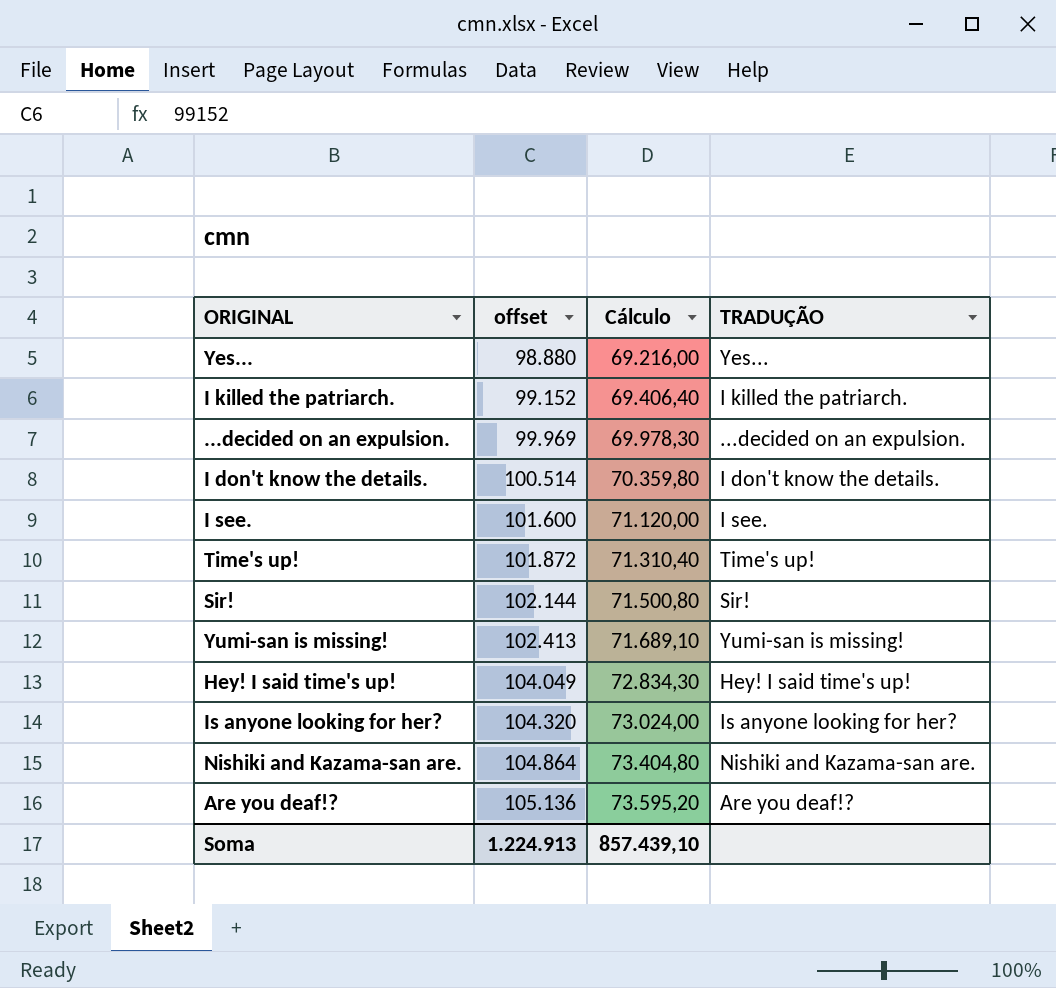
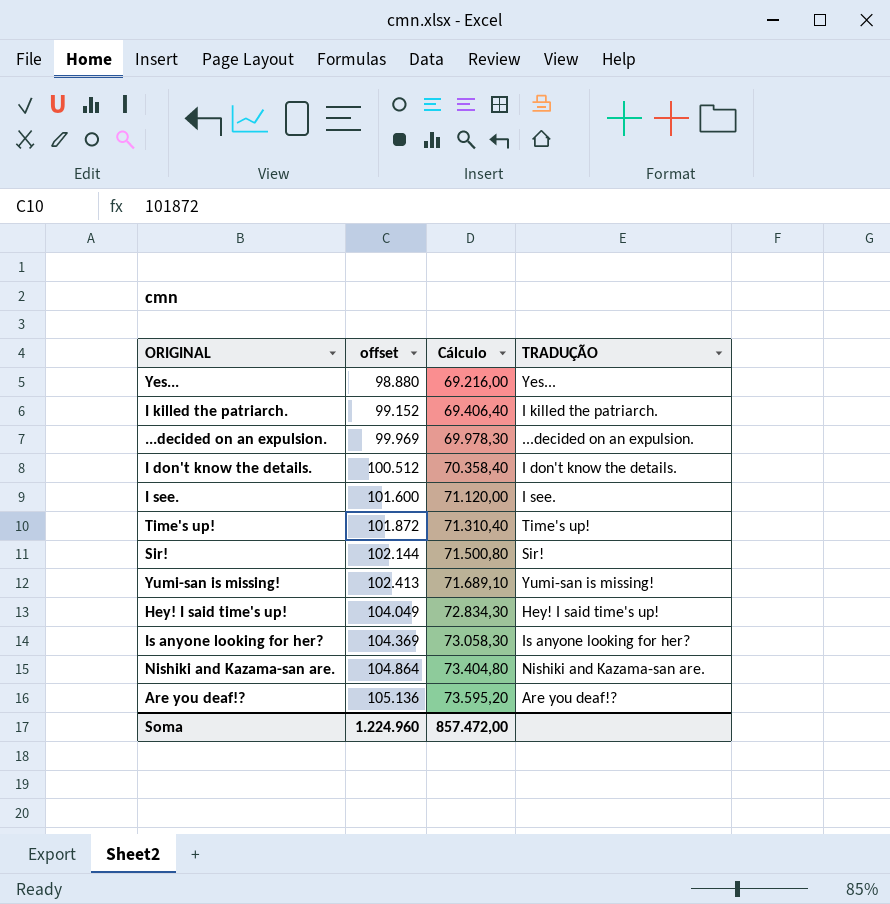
I don't know the details. | offset: 100.514 -> 100.512
I don't know the details. | Cálculo: 70.359,80 -> 70.358,40
Is anyone looking for her? | offset: 104.320 -> 104.369
Is anyone looking for her? | Cálculo: 73.024,00 -> 73.058,30
Soma | offset: 1.224.913 -> 1.224.960
Soma | Cálculo: 857.439,10 -> 857.472,00

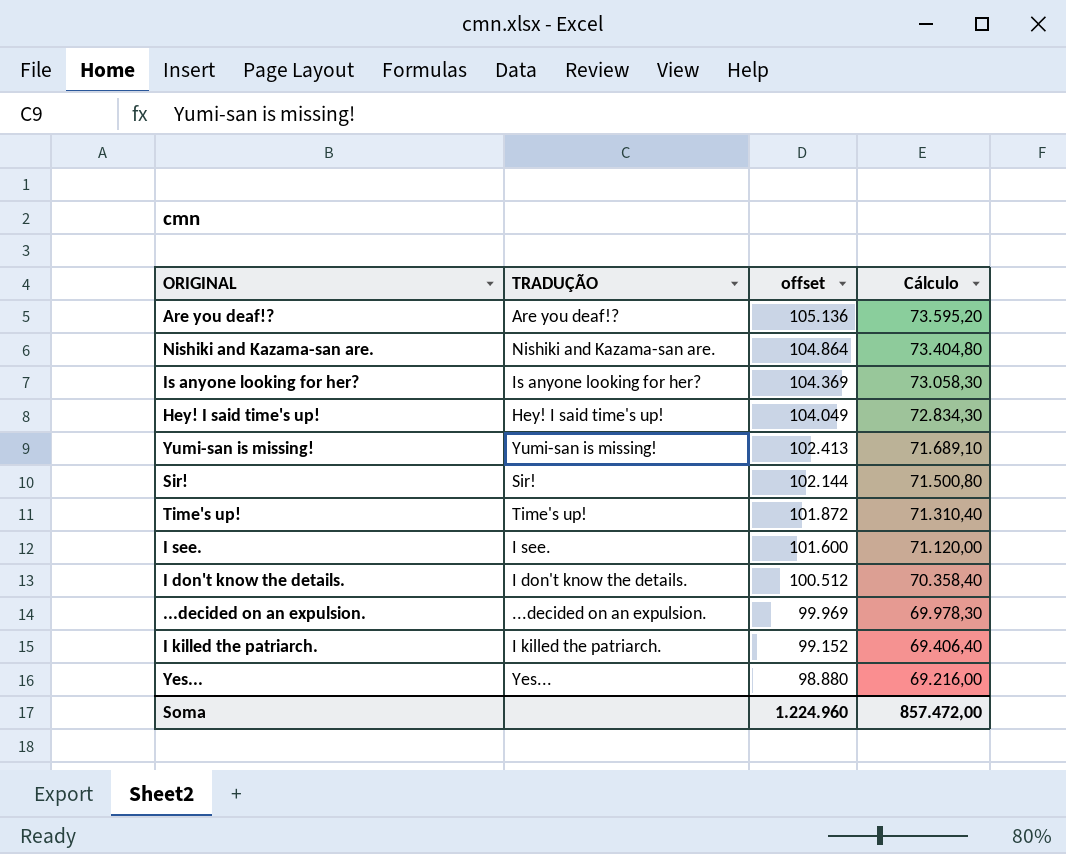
row order: offset ascending -> offset descending
column TRADUÇÃO | position: 4 -> 2

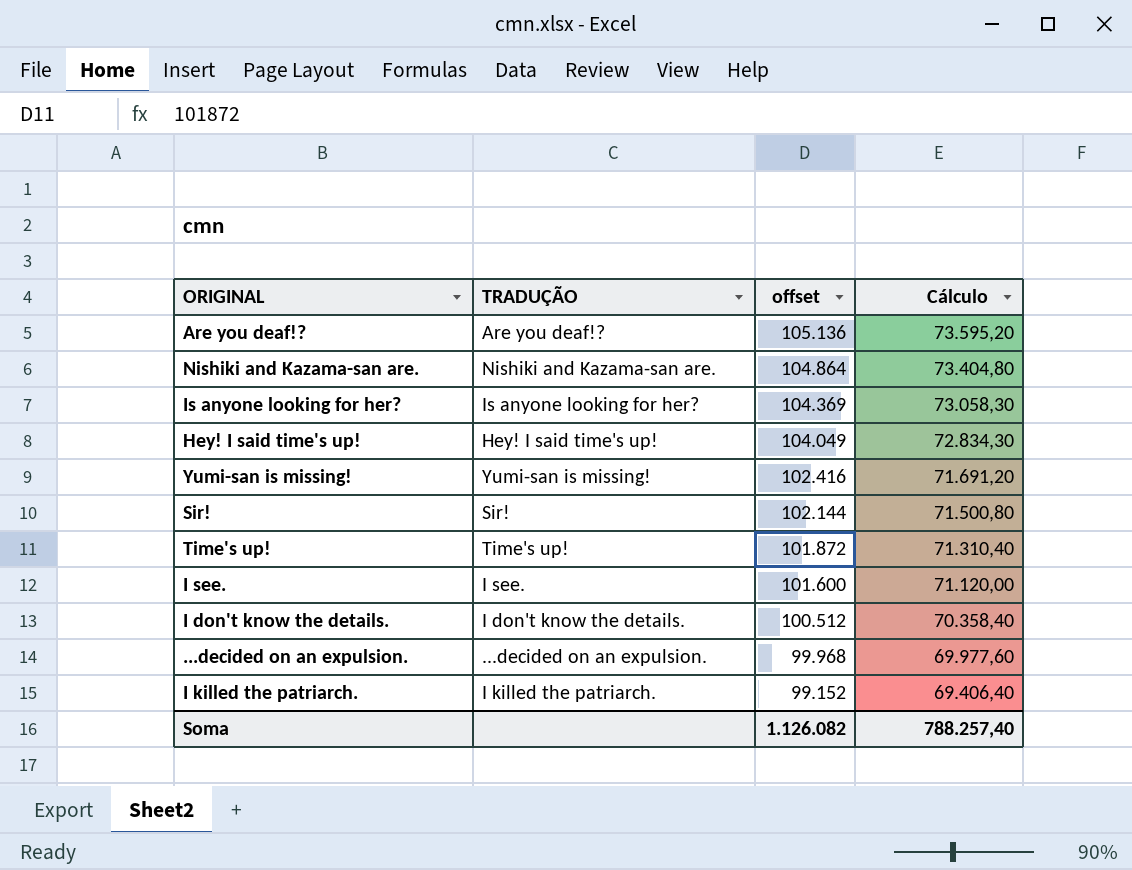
row Yes...: Yes... | 98.880 | 69.216,00 -> none
Yumi-san is missing! | offset: 102.413 -> 102.416
Yumi-san is missing! | Cálculo: 71.689,10 -> 71.691,20
...decided on an expulsion. | offset: 99.969 -> 99.968
...decided on an expulsion. | Cálculo: 69.978,30 -> 69.977,60
Soma | offset: 1.224.960 -> 1.126.082
Soma | Cálculo: 857.472,00 -> 788.257,40

